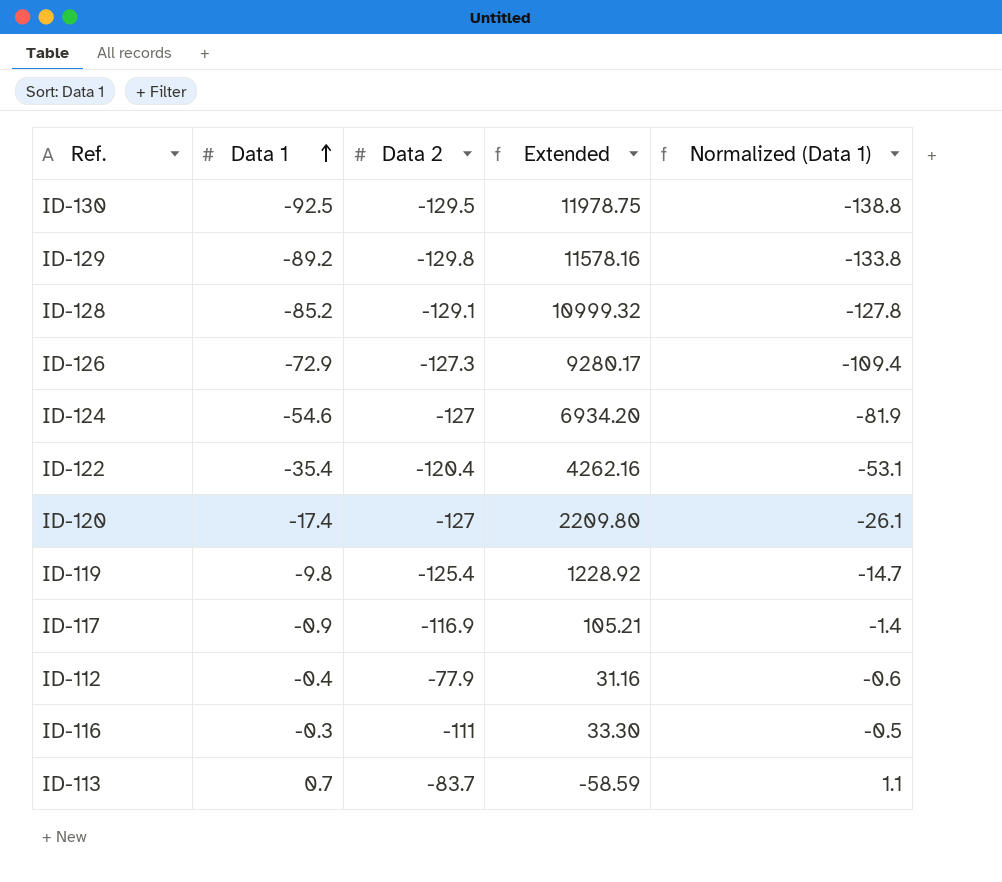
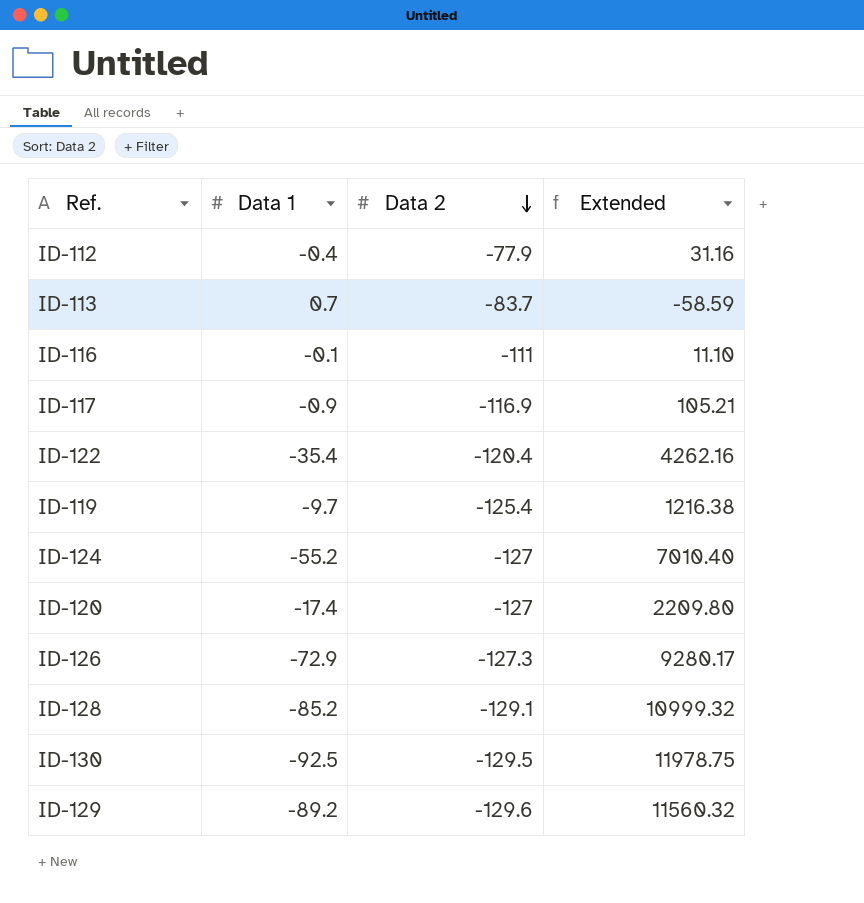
row order: Data 1 ascending -> Data 2 descending
column Normalized (Data 1) | formula: [Data 1] * 1.5 -> none
ID-116 | Data 1: -0.3 -> -0.1
ID-116 | Extended: 33.30 -> 11.10
ID-119 | Data 1: -9.8 -> -9.7
ID-119 | Extended: 1228.92 -> 1216.38
ID-124 | Data 1: -54.6 -> -55.2
ID-124 | Extended: 6934.20 -> 7010.40
ID-129 | Data 2: -129.8 -> -129.6
ID-129 | Extended: 11578.16 -> 11560.32

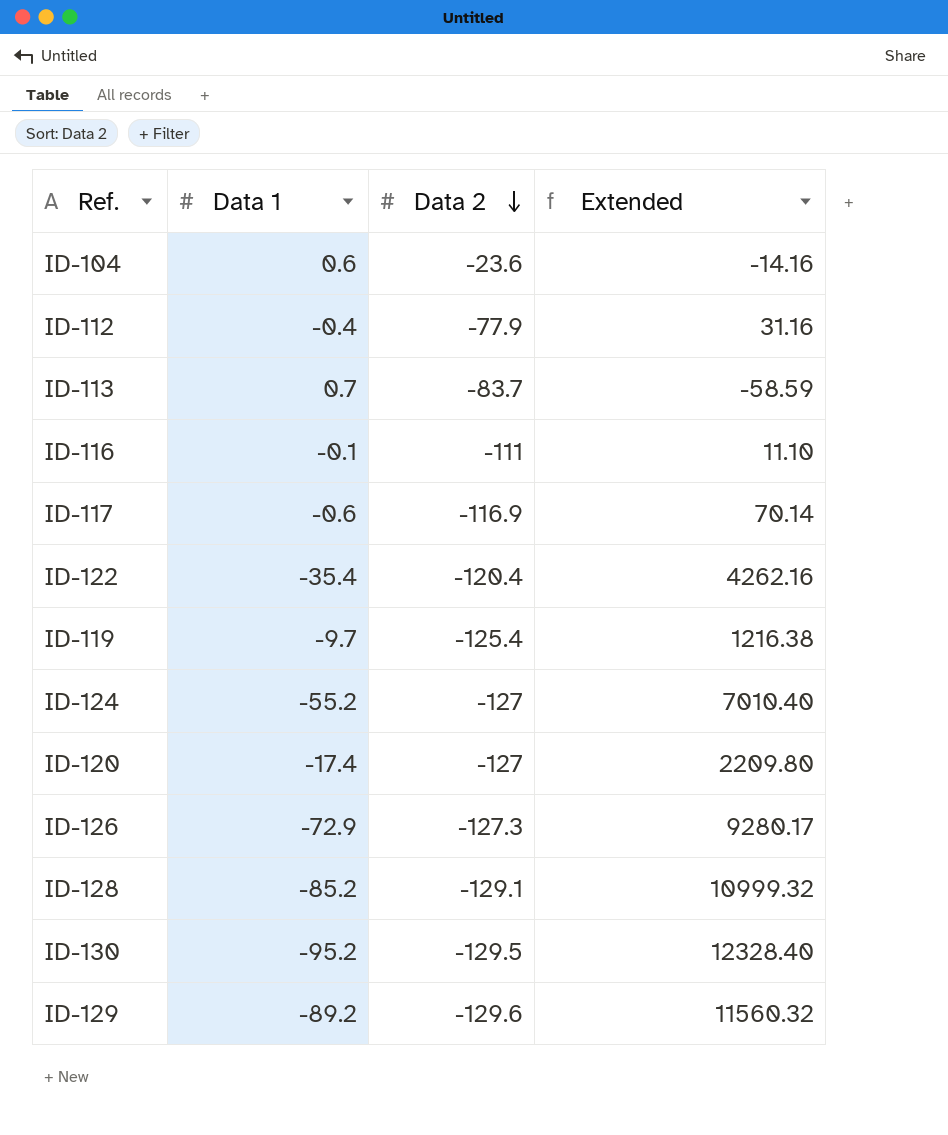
row ID-104: none -> 0.6 | -23.6 | -14.16
ID-117 | Data 1: -0.9 -> -0.6
ID-117 | Extended: 105.21 -> 70.14
ID-130 | Data 1: -92.5 -> -95.2
ID-130 | Extended: 11978.75 -> 12328.40

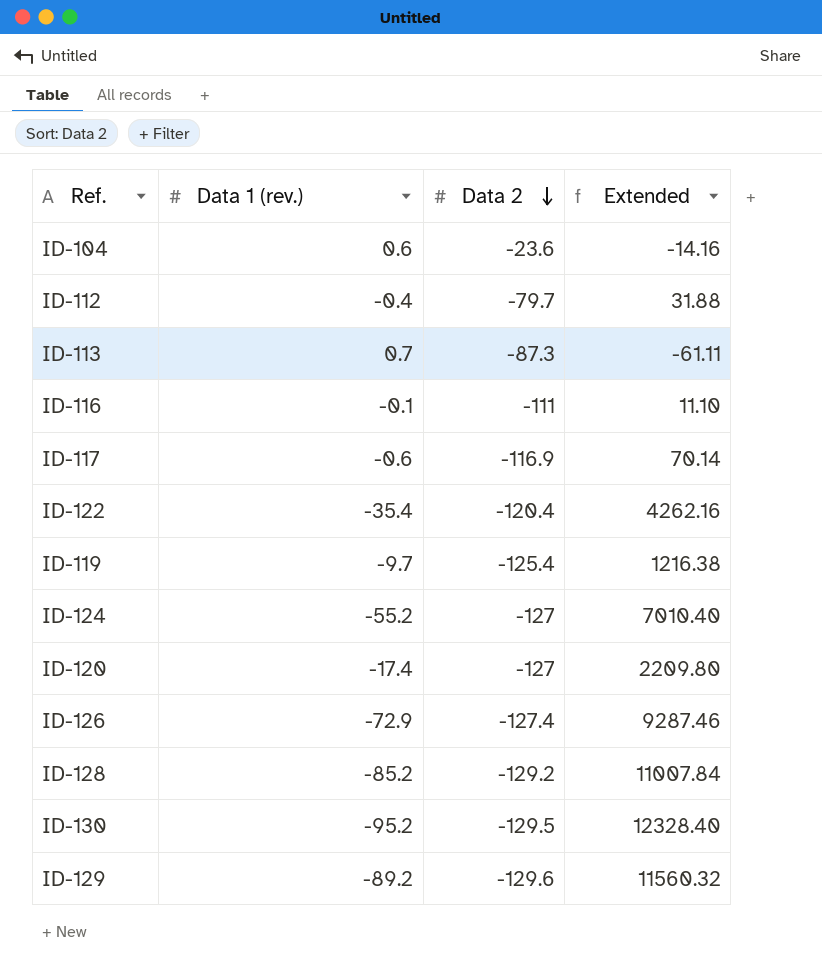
column name: Data 1 -> Data 1 (rev.)
ID-112 | Data 2: -77.9 -> -79.7
ID-112 | Extended: 31.16 -> 31.88
ID-113 | Data 2: -83.7 -> -87.3
ID-113 | Extended: -58.59 -> -61.11
ID-126 | Data 2: -127.3 -> -127.4
ID-126 | Extended: 9280.17 -> 9287.46
ID-128 | Data 2: -129.1 -> -129.2
ID-128 | Extended: 10999.32 -> 11007.84

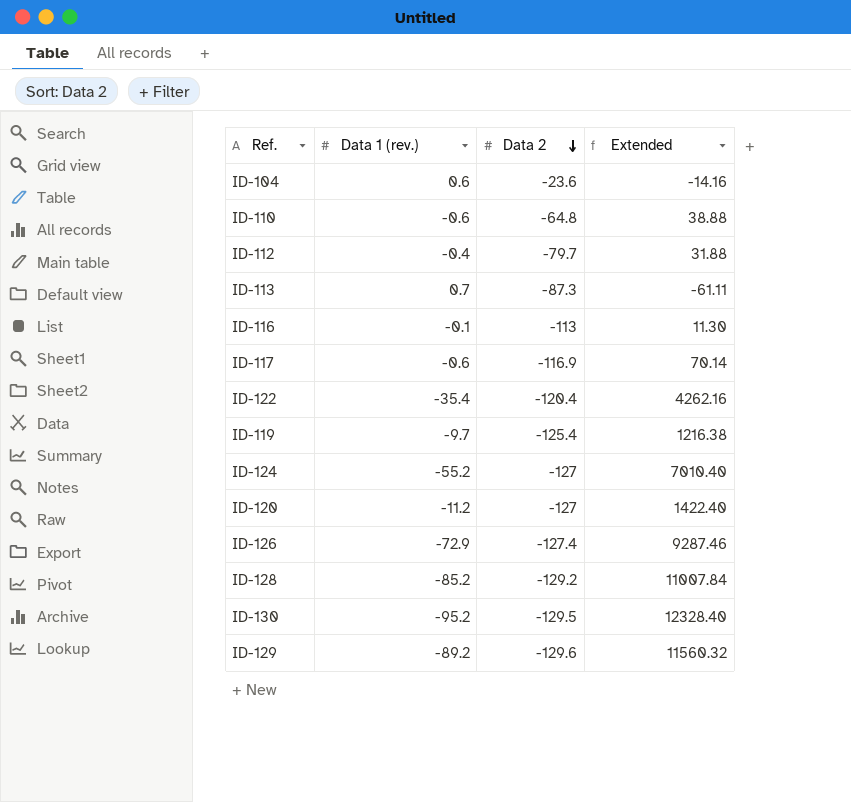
row ID-110: none -> -0.6 | -64.8 | 38.88
ID-116 | Data 2: -111 -> -113
ID-116 | Extended: 11.10 -> 11.30
ID-120 | Data 1 (rev.): -17.4 -> -11.2
ID-120 | Extended: 2209.80 -> 1422.40

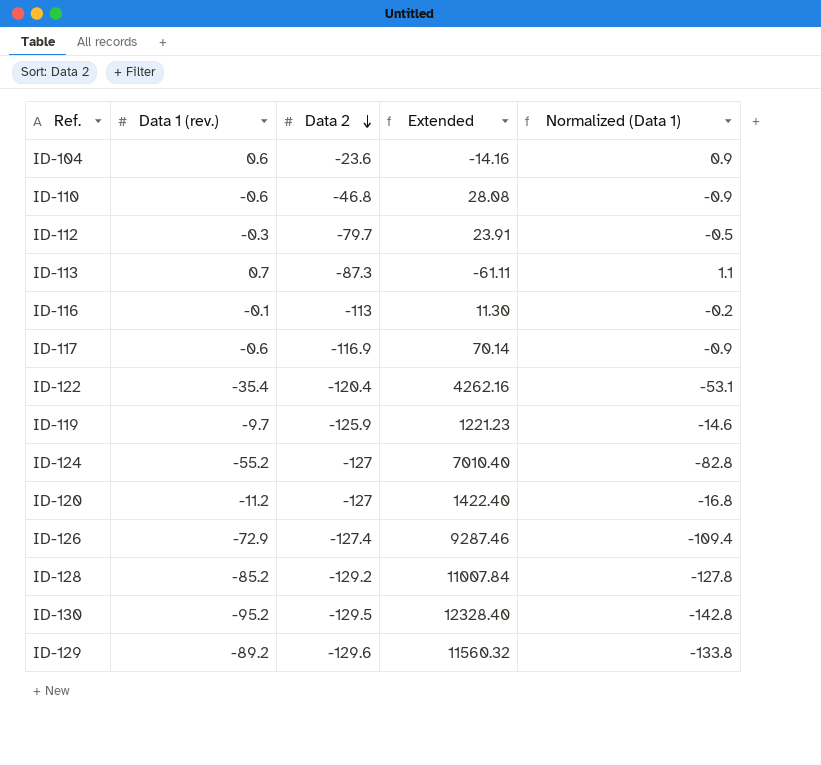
column Normalized (Data 1) | formula: none -> [Data 1 (rev.)] * 1.5
ID-110 | Data 2: -64.8 -> -46.8
ID-110 | Extended: 38.88 -> 28.08
ID-112 | Data 1 (rev.): -0.4 -> -0.3
ID-112 | Extended: 31.88 -> 23.91
ID-119 | Data 2: -125.4 -> -125.9
ID-119 | Extended: 1216.38 -> 1221.23

